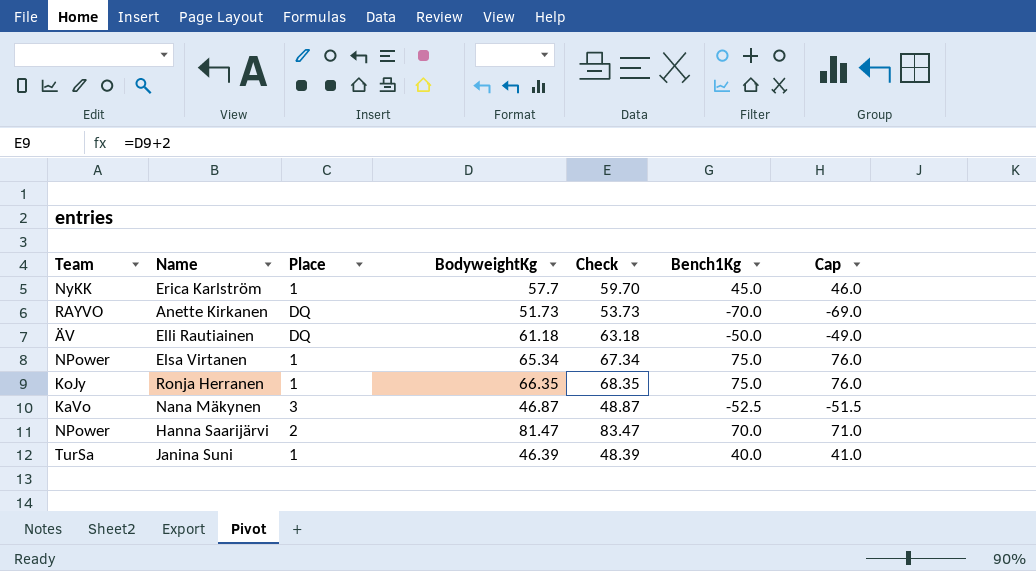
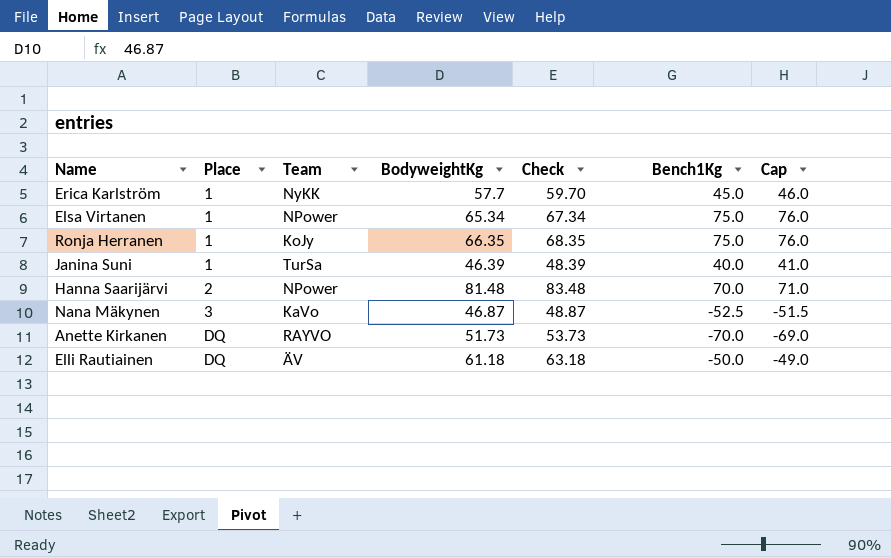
row order: none -> Place ascending
column Team | position: 1 -> 3
Hanna Saarijärvi | BodyweightKg: 81.47 -> 81.48
Hanna Saarijärvi | Check: 83.47 -> 83.48

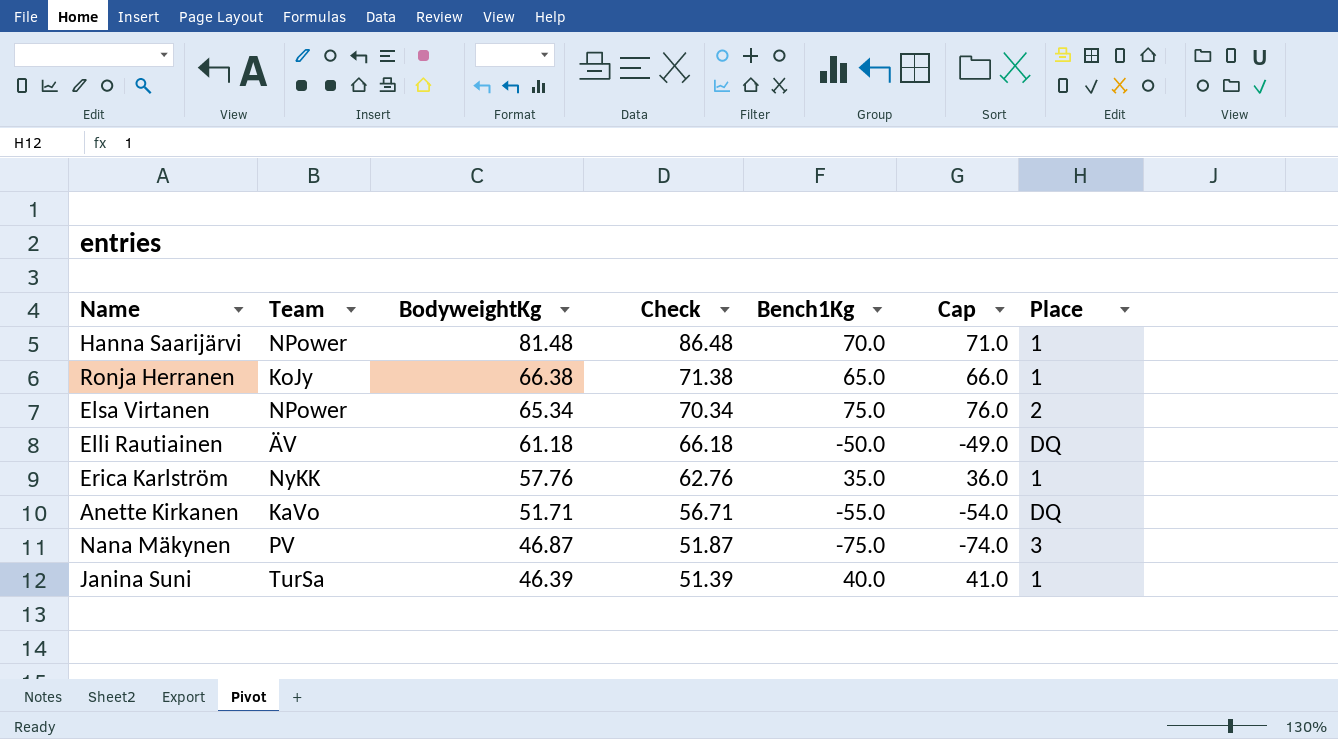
row order: Place ascending -> BodyweightKg descending
column Check | formula: [BodyweightKg] + 2 -> [BodyweightKg] + 5
column Place | position: 2 -> 7
Hanna Saarijärvi | Place: 2 -> 1
Ronja Herranen | BodyweightKg: 66.35 -> 66.38
Ronja Herranen | Bench1Kg: 75.0 -> 65.0
Ronja Herranen | Cap: 76.0 -> 66.0
Elsa Virtanen | Place: 1 -> 2
Erica Karlström | BodyweightKg: 57.7 -> 57.76
Erica Karlström | Bench1Kg: 45.0 -> 35.0
Erica Karlström | Cap: 46.0 -> 36.0
Anette Kirkanen | Team: RAYVO -> KaVo
Anette Kirkanen | BodyweightKg: 51.73 -> 51.71
Anette Kirkanen | Bench1Kg: -70.0 -> -55.0
Anette Kirkanen | Cap: -69.0 -> -54.0
Nana Mäkynen | Team: KaVo -> PV
Nana Mäkynen | Bench1Kg: -52.5 -> -75.0
Nana Mäkynen | Cap: -51.5 -> -74.0

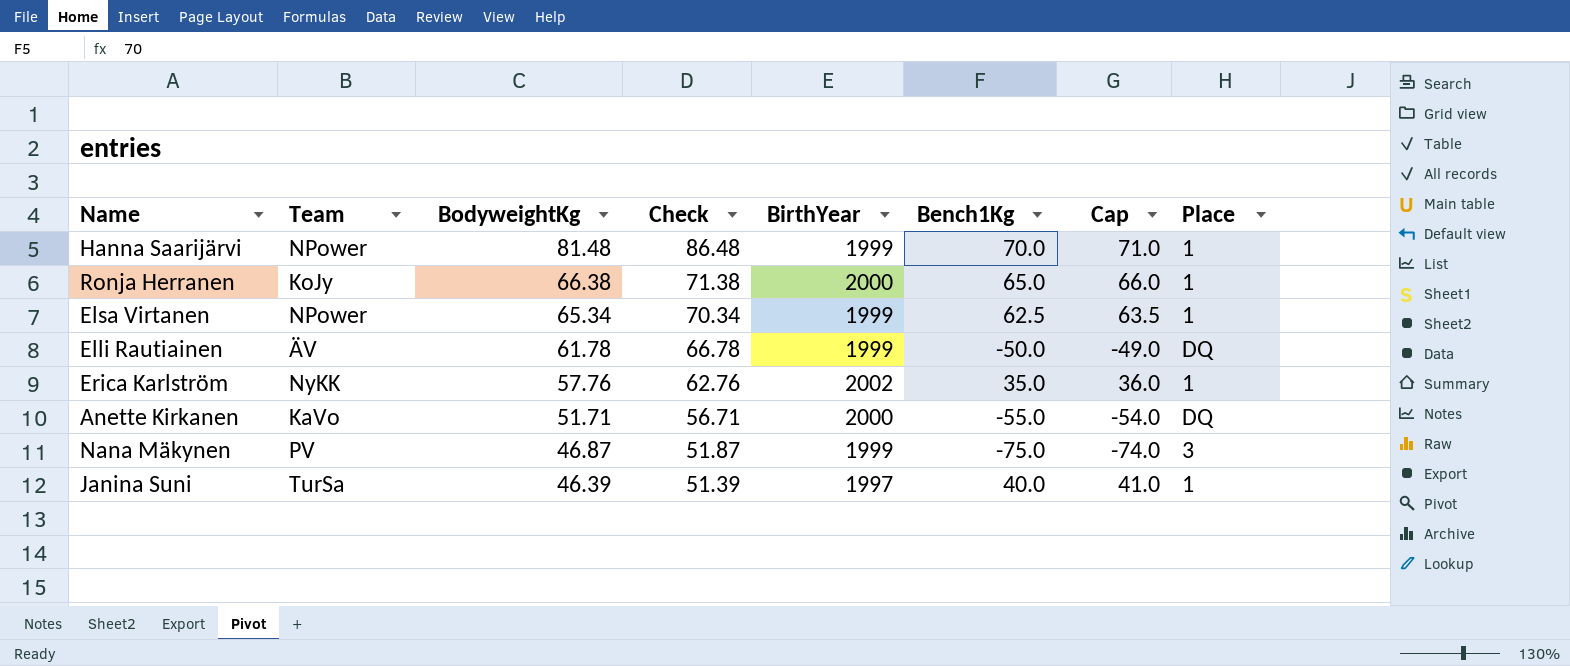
column BirthYear | position: none -> 5
Elsa Virtanen | Bench1Kg: 75.0 -> 62.5
Elsa Virtanen | Cap: 76.0 -> 63.5
Elsa Virtanen | Place: 2 -> 1
Elli Rautiainen | BodyweightKg: 61.18 -> 61.78
Elli Rautiainen | Check: 66.18 -> 66.78

